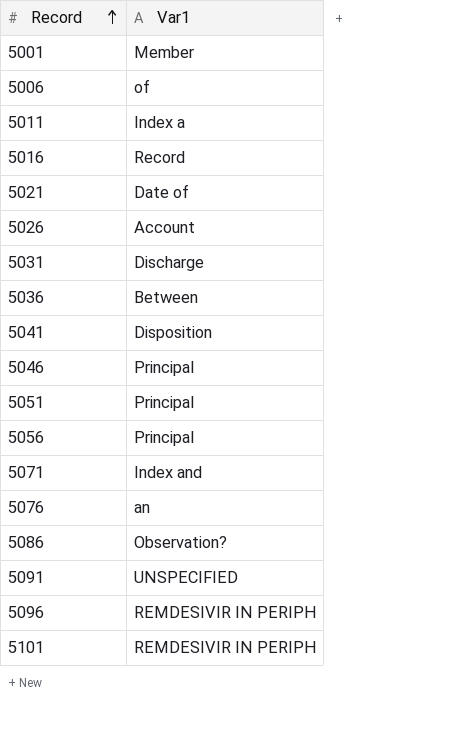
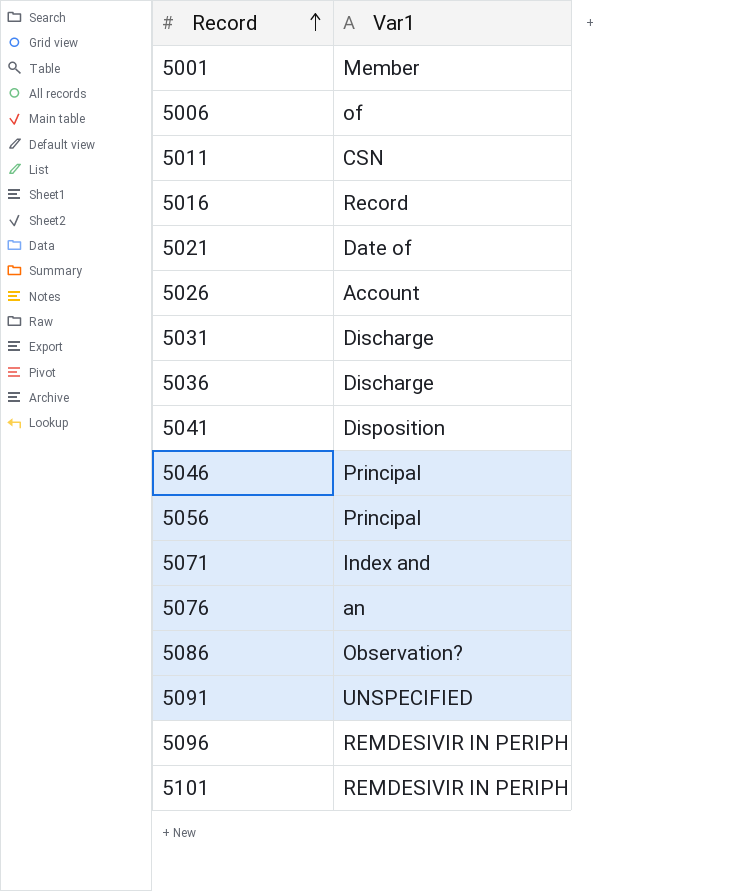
row 5051: Principal -> none
5011 | Var1: Index a -> CSN
5036 | Var1: Between -> Discharge

